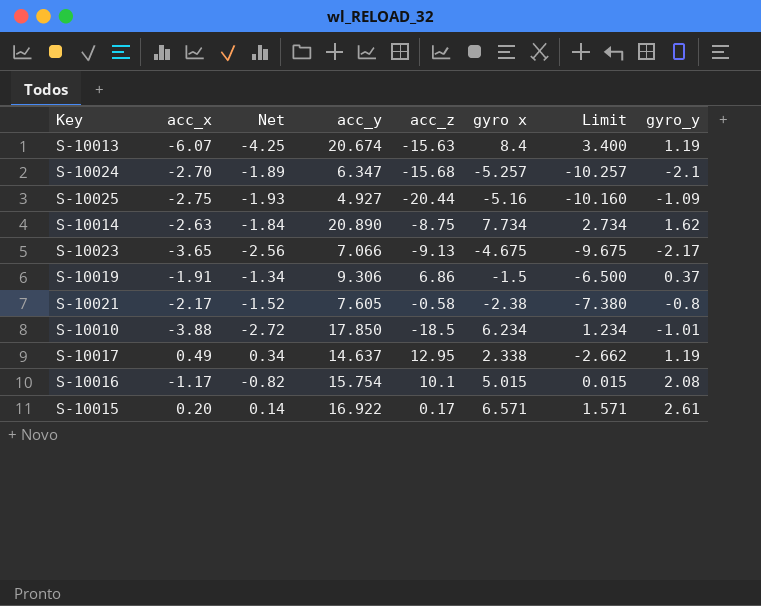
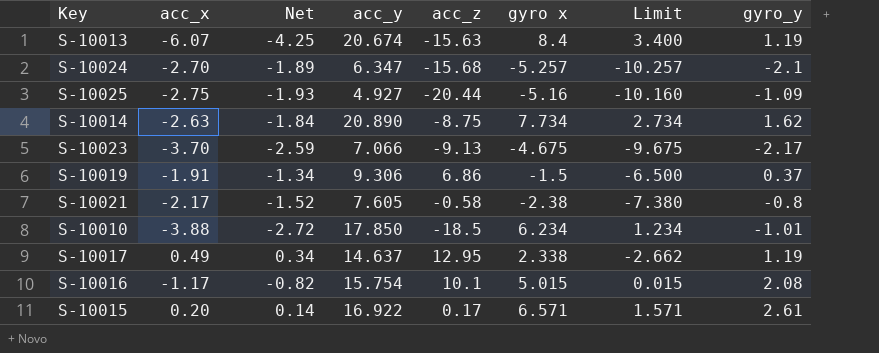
S-10023 | acc_x: -3.65 -> -3.70
S-10023 | Net: -2.56 -> -2.59

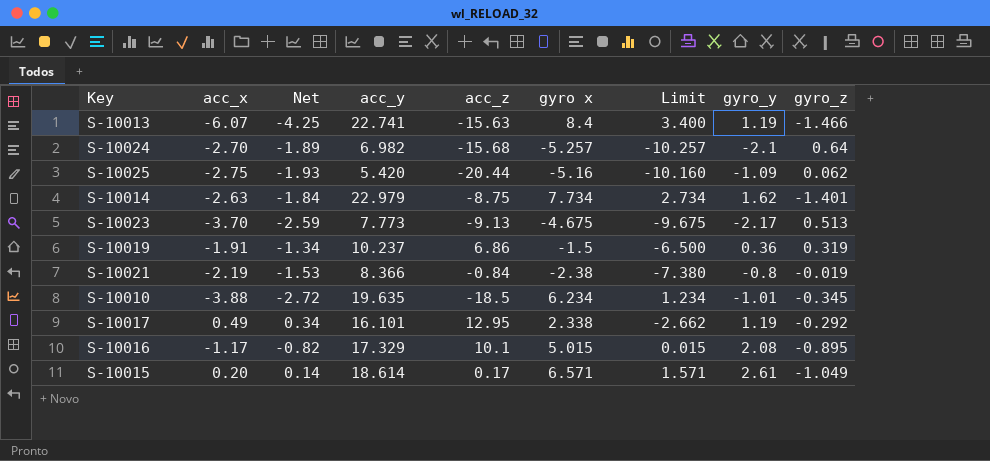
column gyro_z | position: none -> 9
S-10013 | acc_y: 20.674 -> 22.741
S-10024 | acc_y: 6.347 -> 6.982
S-10025 | acc_y: 4.927 -> 5.420
S-10014 | acc_y: 20.890 -> 22.979
S-10023 | acc_y: 7.066 -> 7.773
S-10019 | acc_y: 9.306 -> 10.237
S-10019 | gyro_y: 0.37 -> 0.36
S-10021 | acc_x: -2.17 -> -2.19
S-10021 | Net: -1.52 -> -1.53
S-10021 | acc_y: 7.605 -> 8.366
S-10021 | acc_z: -0.58 -> -0.84
S-10010 | acc_y: 17.850 -> 19.635
S-10017 | acc_y: 14.637 -> 16.101
S-10016 | acc_y: 15.754 -> 17.329
S-10015 | acc_y: 16.922 -> 18.614

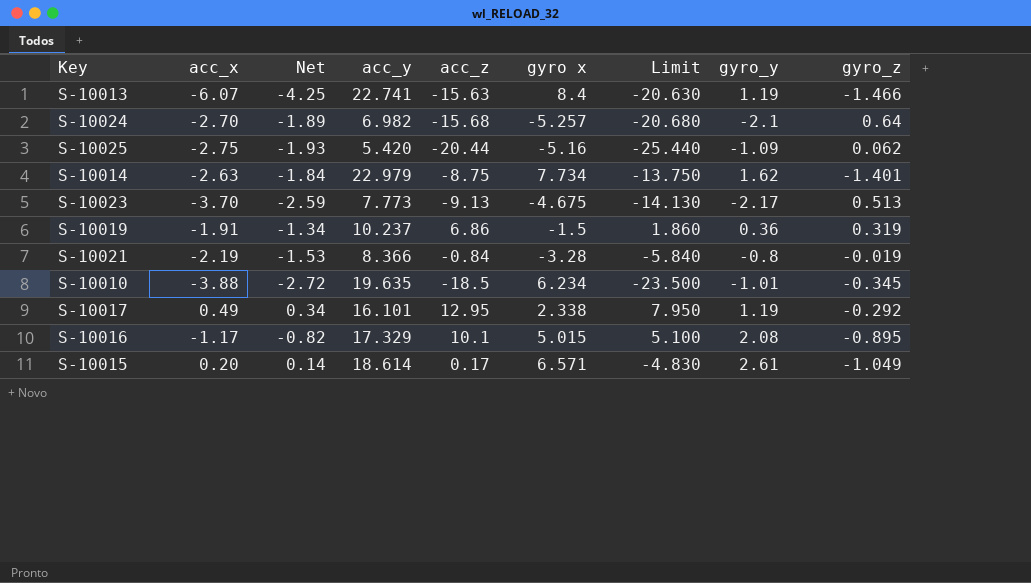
column Limit | formula: [gyro x] - 5 -> [acc_z] - 5
S-10021 | gyro x: -2.38 -> -3.28

